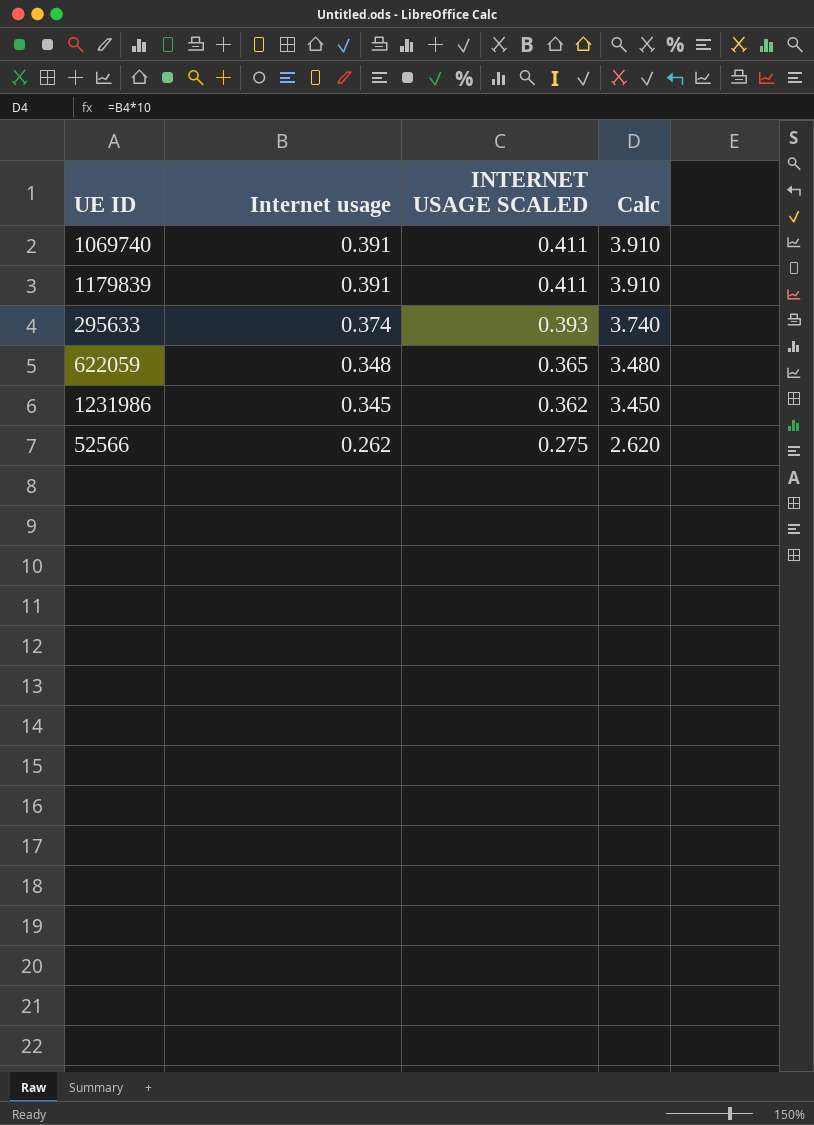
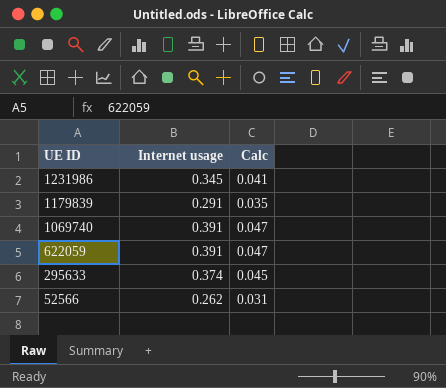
row order: Internet usage descending -> UE ID descending
column INTERNET USAGE SCALED | formula: [Internet usage] * 1.05 -> none
column Calc | formula: [Internet usage] * 10 -> [Internet usage] * 0.12
1179839 | Internet usage: 0.391 -> 0.291
622059 | Internet usage: 0.348 -> 0.391

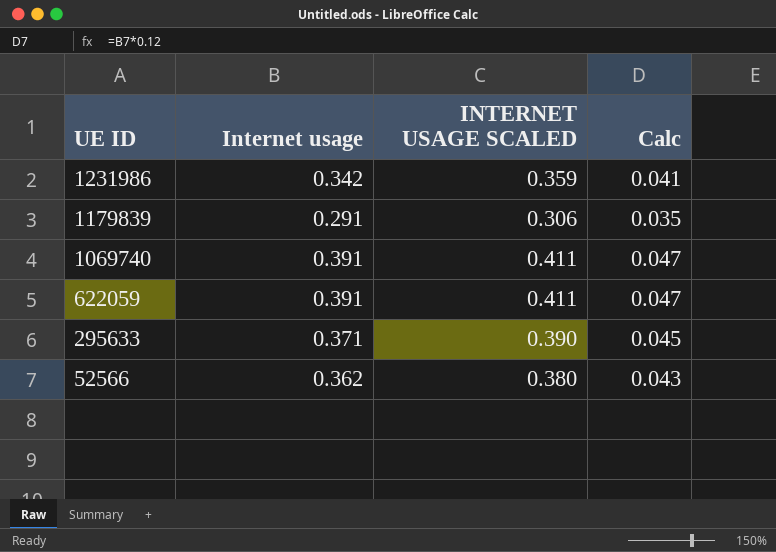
column INTERNET USAGE SCALED | formula: none -> [Internet usage] * 1.05
1231986 | Internet usage: 0.345 -> 0.342
295633 | Internet usage: 0.374 -> 0.371
52566 | Internet usage: 0.262 -> 0.362
52566 | Calc: 0.031 -> 0.043

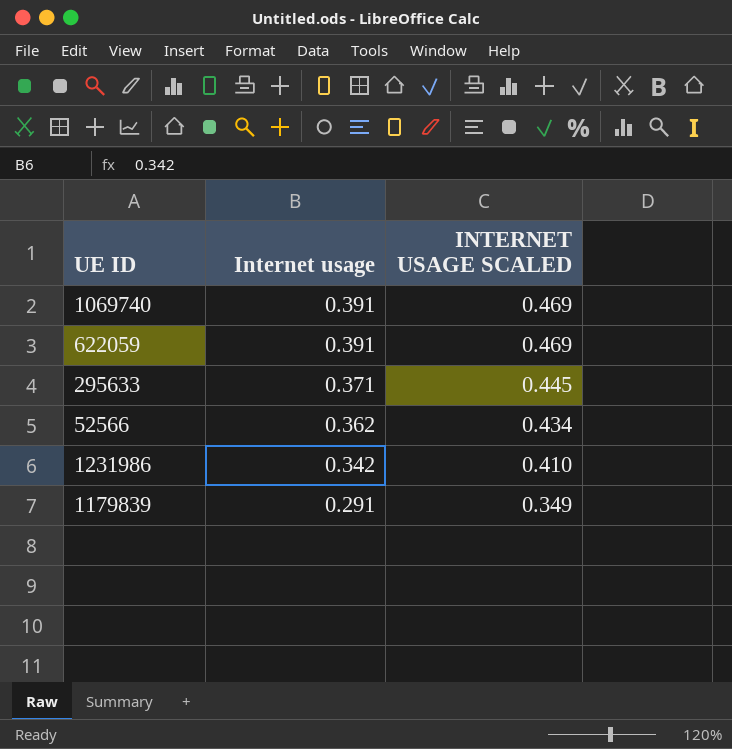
row order: UE ID descending -> Internet usage descending
column Calc | formula: [Internet usage] * 0.12 -> none
column INTERNET USAGE SCALED | formula: [Internet usage] * 1.05 -> [Internet usage] * 1.2

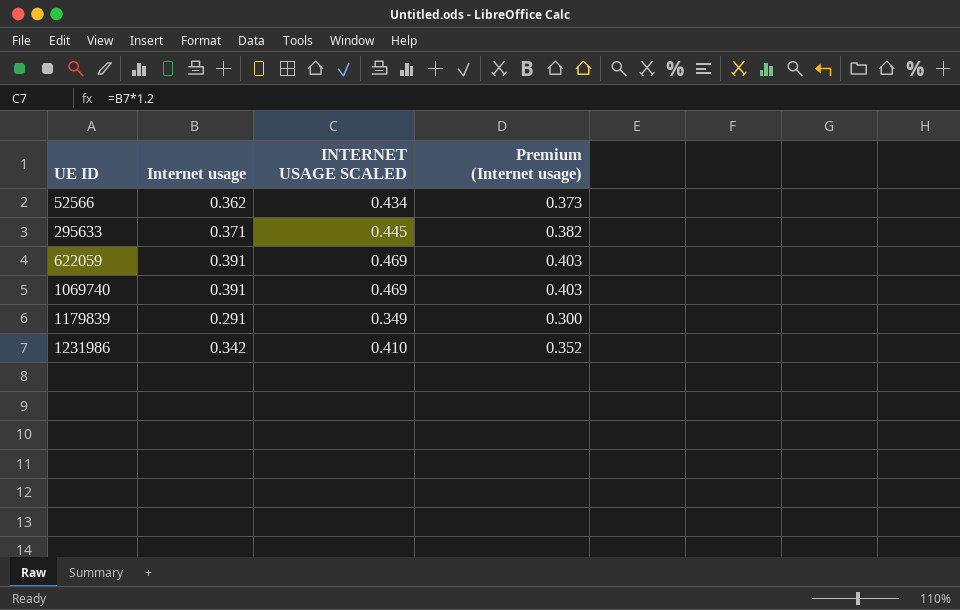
row order: Internet usage descending -> UE ID ascending
column Premium (Internet usage) | formula: none -> [Internet usage] * 1.03

